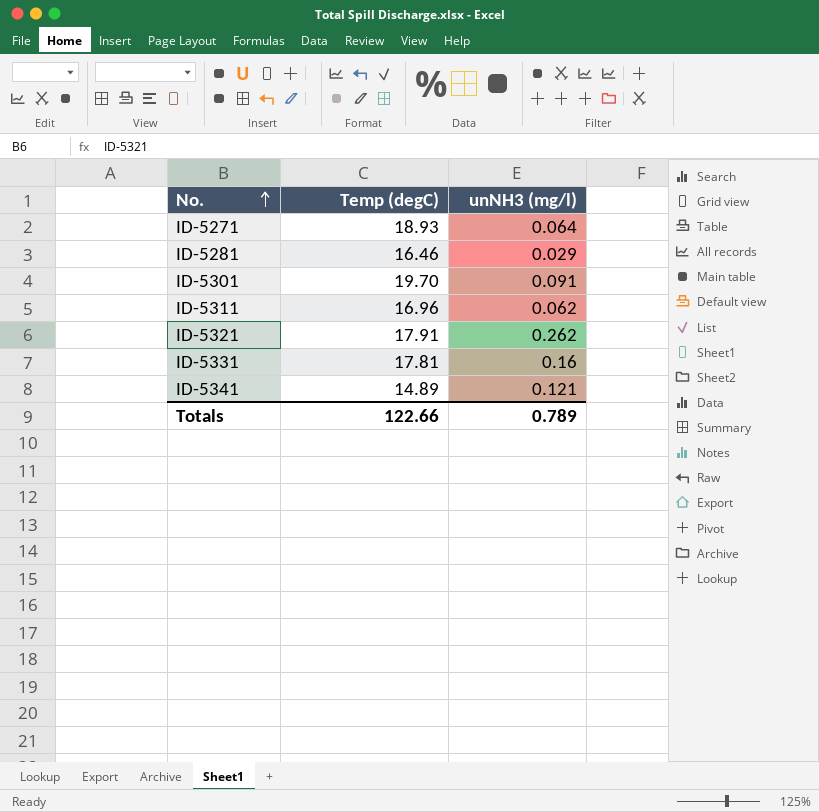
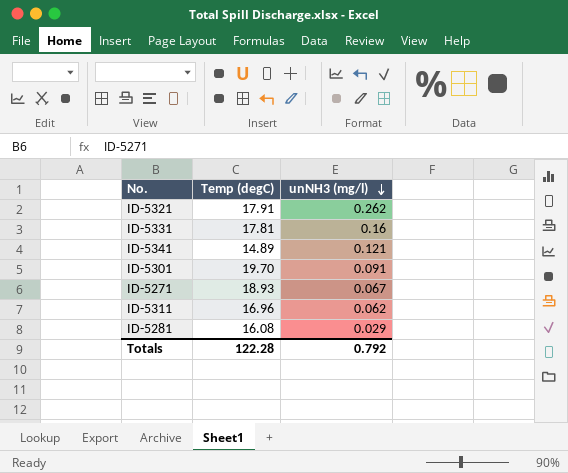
row order: No. ascending -> unNH3 (mg/l) descending
ID-5271 | unNH3 (mg/l): 0.064 -> 0.067
ID-5281 | Temp (degC): 16.46 -> 16.08
Totals | Temp (degC): 122.66 -> 122.28
Totals | unNH3 (mg/l): 0.789 -> 0.792

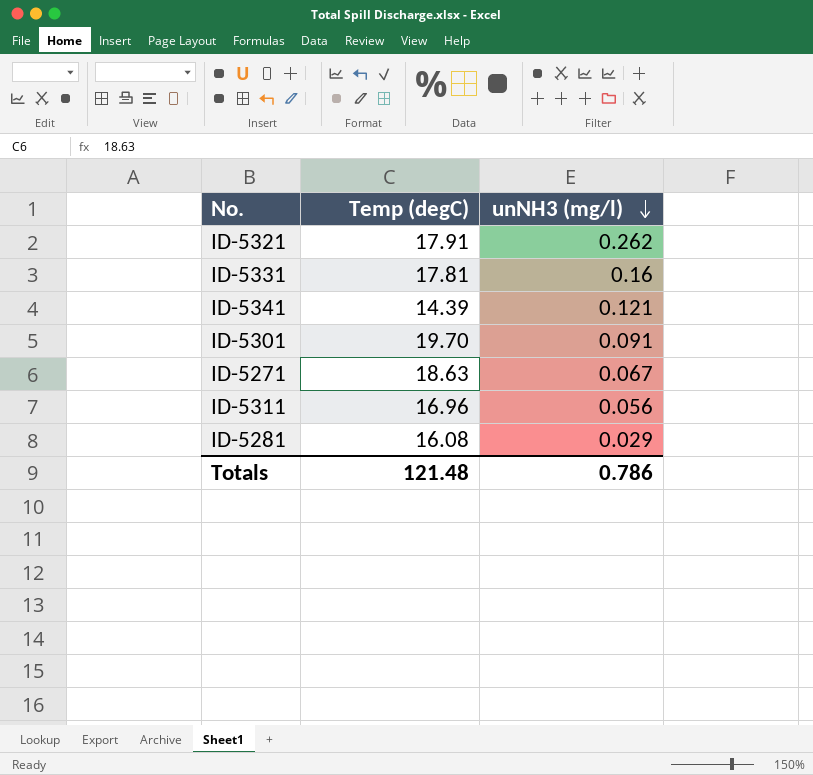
ID-5341 | Temp (degC): 14.89 -> 14.39
ID-5271 | Temp (degC): 18.93 -> 18.63
ID-5311 | unNH3 (mg/l): 0.062 -> 0.056
Totals | Temp (degC): 122.28 -> 121.48
Totals | unNH3 (mg/l): 0.792 -> 0.786

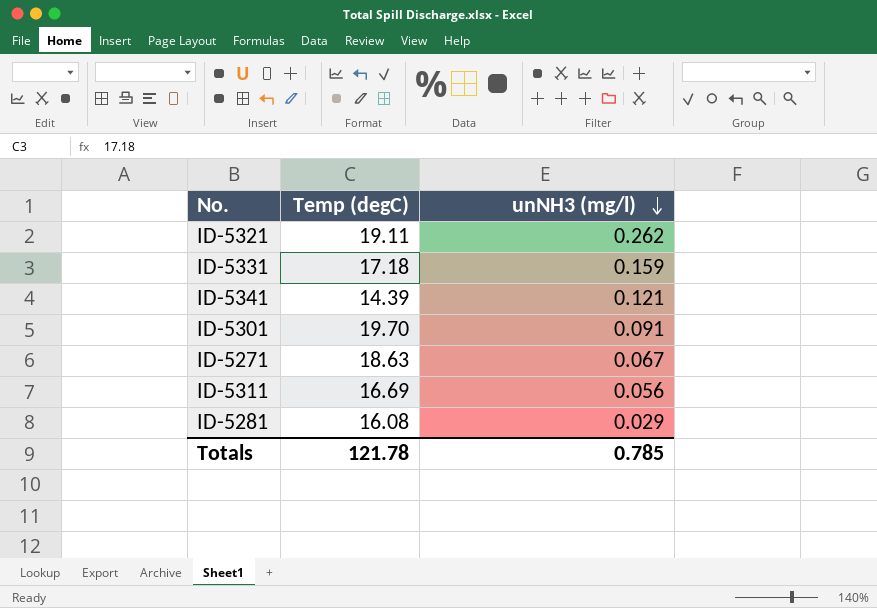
ID-5321 | Temp (degC): 17.91 -> 19.11
ID-5331 | Temp (degC): 17.81 -> 17.18
ID-5331 | unNH3 (mg/l): 0.16 -> 0.159
ID-5311 | Temp (degC): 16.96 -> 16.69
Totals | Temp (degC): 121.48 -> 121.78
Totals | unNH3 (mg/l): 0.786 -> 0.785

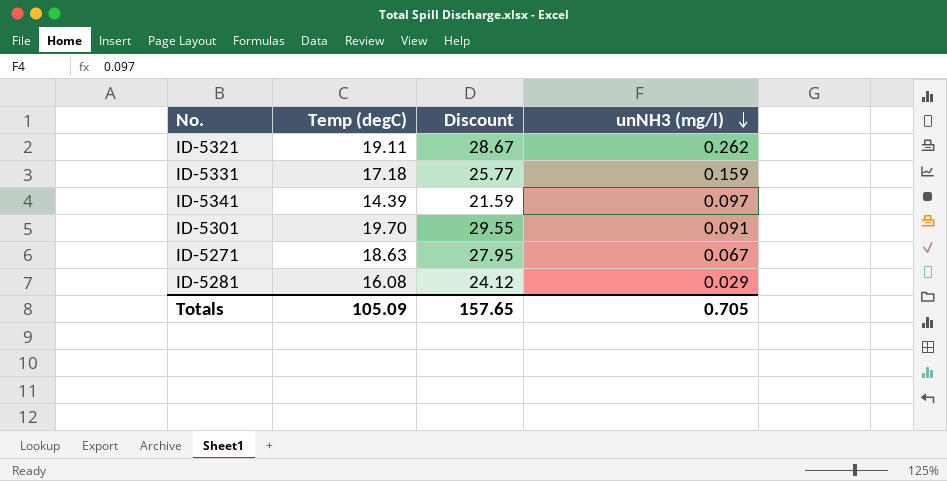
column Discount | formula: none -> [Temp (degC)] * 1.5
row ID-5311: 16.69 | 0.056 -> none
ID-5341 | unNH3 (mg/l): 0.121 -> 0.097
Totals | Temp (degC): 121.78 -> 105.09
Totals | unNH3 (mg/l): 0.785 -> 0.705

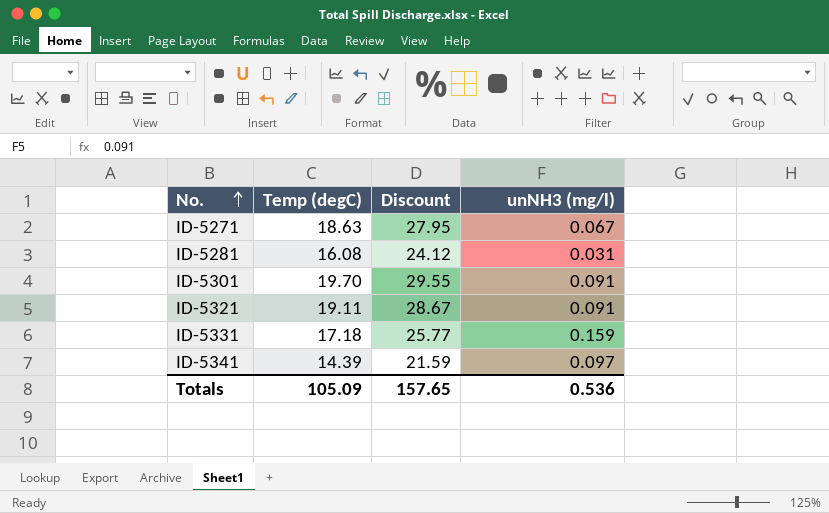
row order: unNH3 (mg/l) descending -> No. ascending
ID-5281 | unNH3 (mg/l): 0.029 -> 0.031
ID-5321 | unNH3 (mg/l): 0.262 -> 0.091
Totals | unNH3 (mg/l): 0.705 -> 0.536

